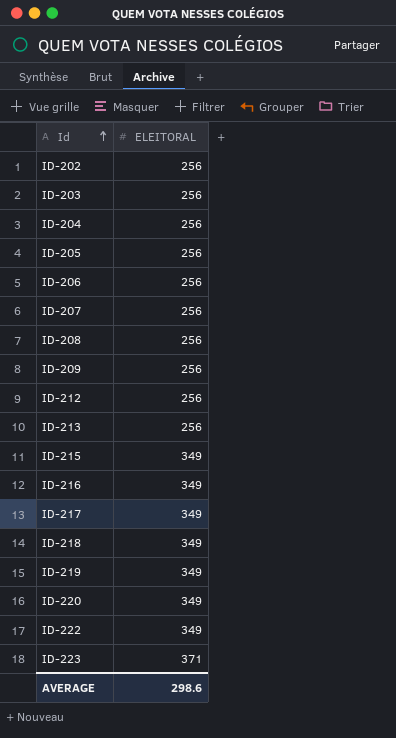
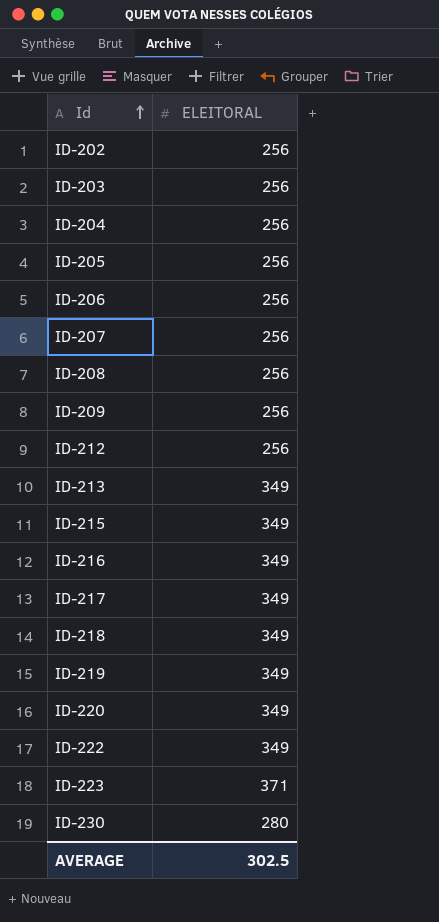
ID-213 | ELEITORAL: 256 -> 349
row ID-230: none -> 280
AVERAGE | ELEITORAL: 298.6 -> 302.5

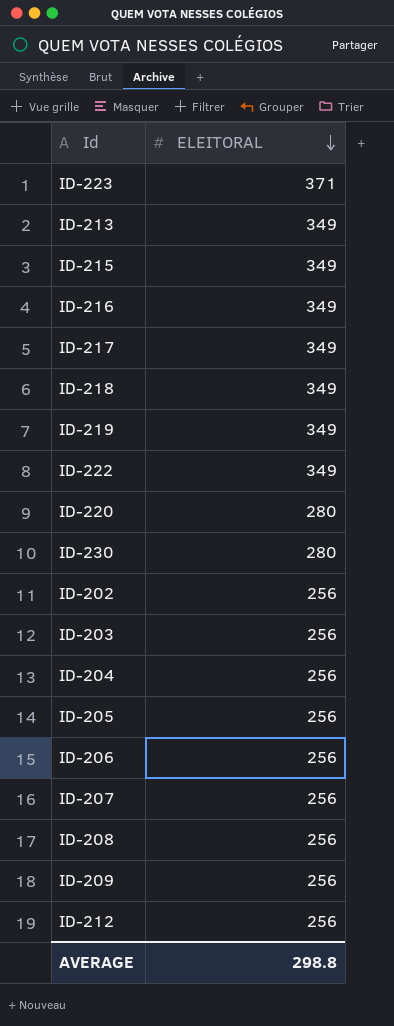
row order: Id ascending -> ELEITORAL descending
ID-220 | ELEITORAL: 349 -> 280
AVERAGE | ELEITORAL: 302.5 -> 298.8

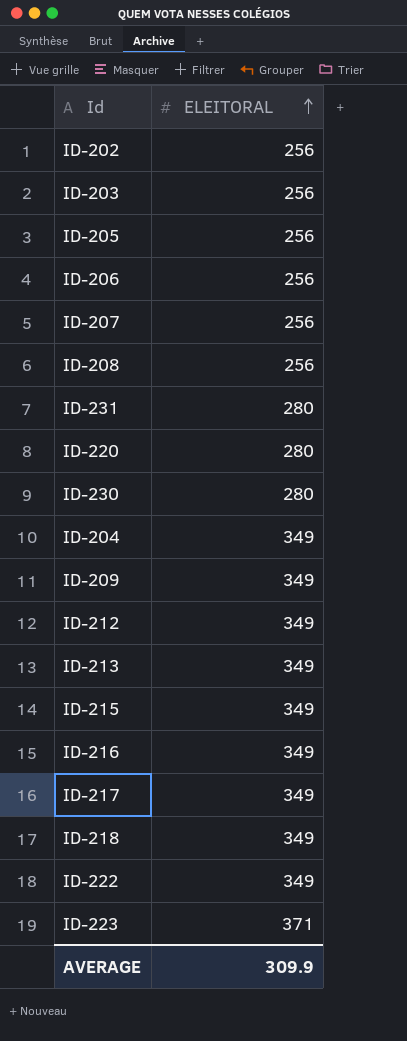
row order: ELEITORAL descending -> ELEITORAL ascending
row ID-219: 349 -> none
row ID-231: none -> 280
ID-204 | ELEITORAL: 256 -> 349
ID-209 | ELEITORAL: 256 -> 349
ID-212 | ELEITORAL: 256 -> 349
AVERAGE | ELEITORAL: 298.8 -> 309.9

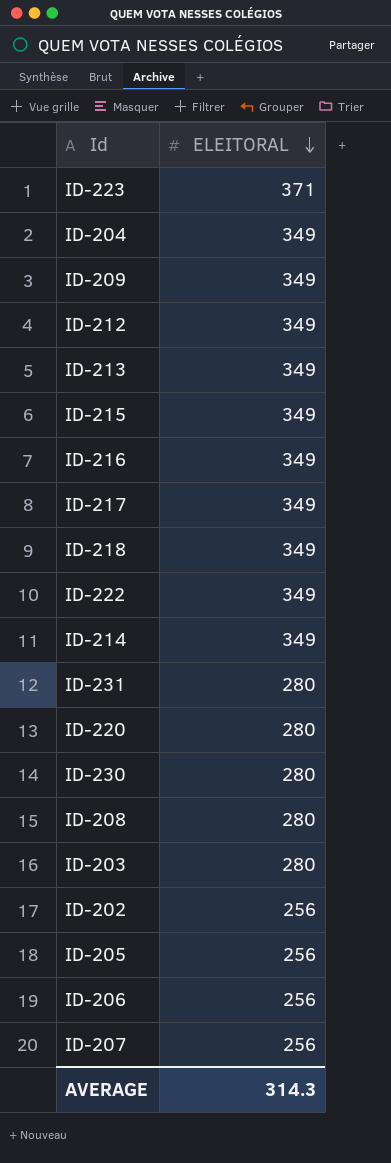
row order: ELEITORAL ascending -> ELEITORAL descending
row ID-214: none -> 349
ID-208 | ELEITORAL: 256 -> 280
ID-203 | ELEITORAL: 256 -> 280
AVERAGE | ELEITORAL: 309.9 -> 314.3

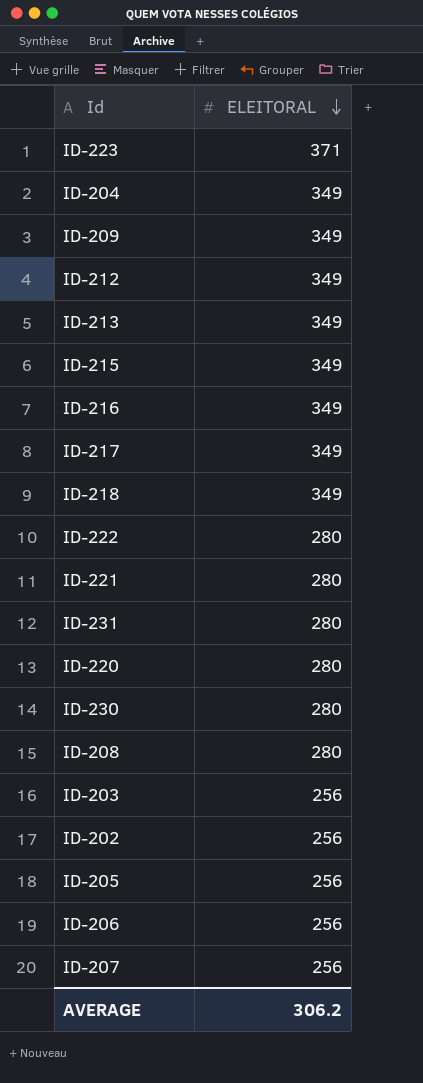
row ID-214: 349 -> none
ID-222 | ELEITORAL: 349 -> 280
row ID-221: none -> 280
ID-203 | ELEITORAL: 280 -> 256
AVERAGE | ELEITORAL: 314.3 -> 306.2

